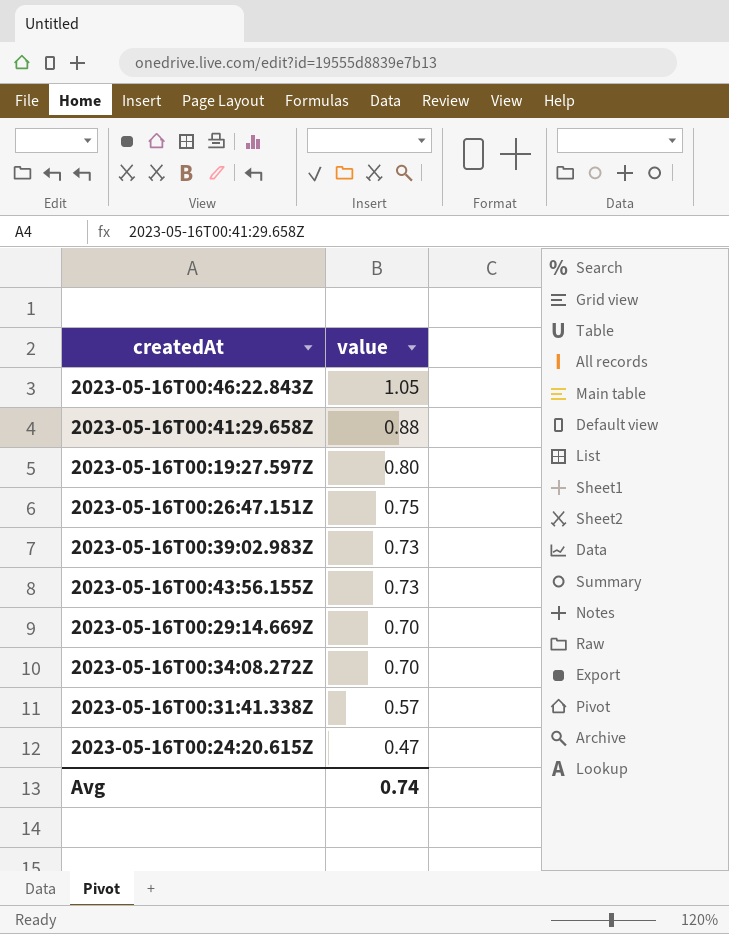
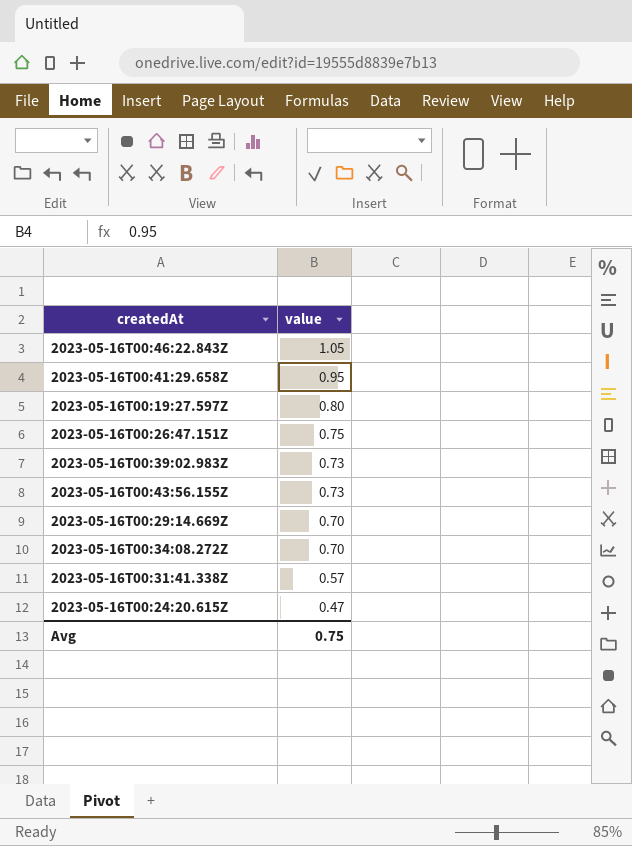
2023-05-16T00:41:29.658Z | value: 0.88 -> 0.95
Avg | value: 0.74 -> 0.75

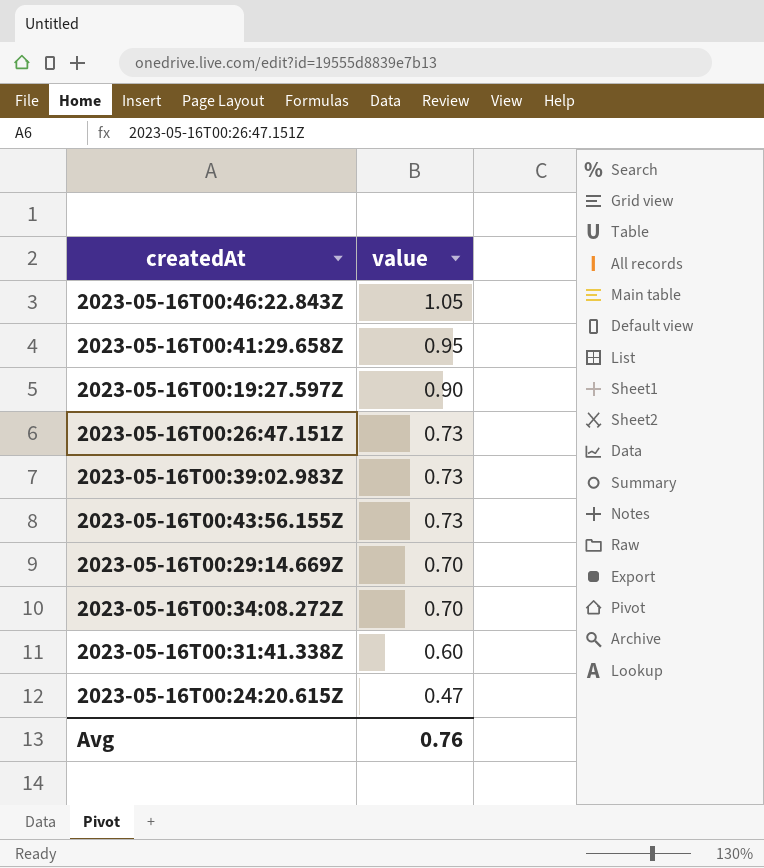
2023-05-16T00:19:27.597Z | value: 0.80 -> 0.90
2023-05-16T00:26:47.151Z | value: 0.75 -> 0.73
2023-05-16T00:31:41.338Z | value: 0.57 -> 0.60
Avg | value: 0.75 -> 0.76

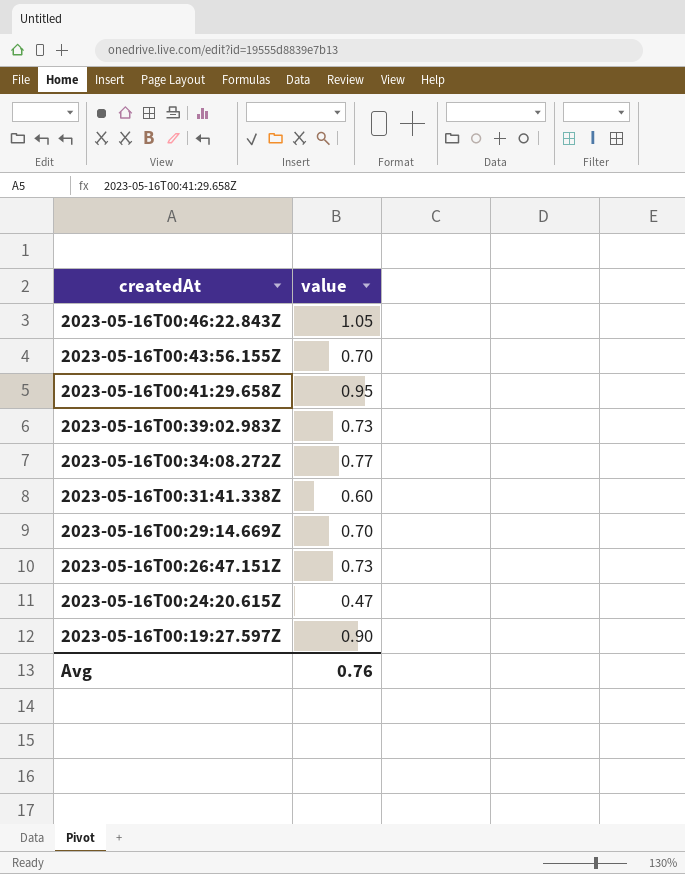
row order: value descending -> createdAt descending
2023-05-16T00:43:56.155Z | value: 0.73 -> 0.70
2023-05-16T00:34:08.272Z | value: 0.70 -> 0.77

